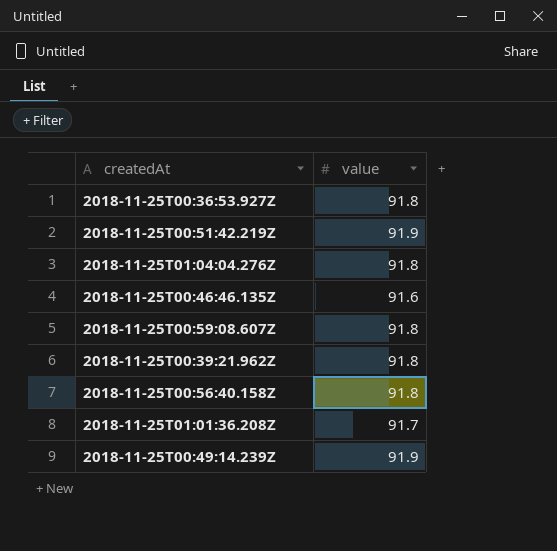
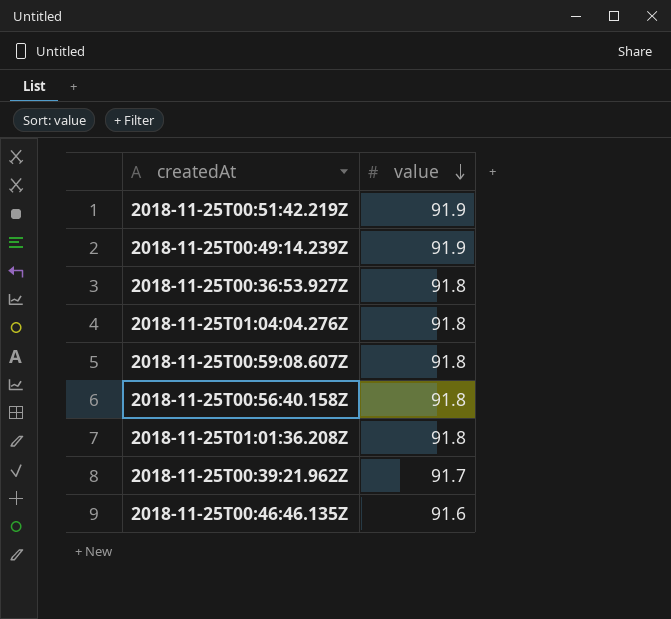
row order: none -> value descending
2018-11-25T01:01:36.208Z | value: 91.7 -> 91.8
2018-11-25T00:39:21.962Z | value: 91.8 -> 91.7

